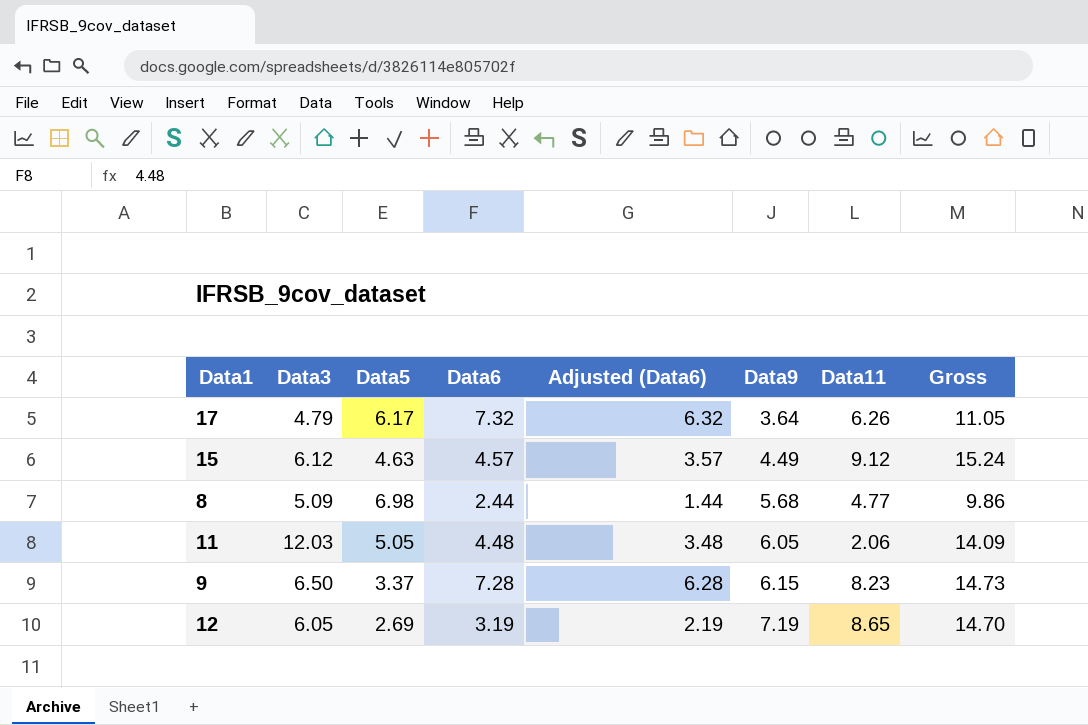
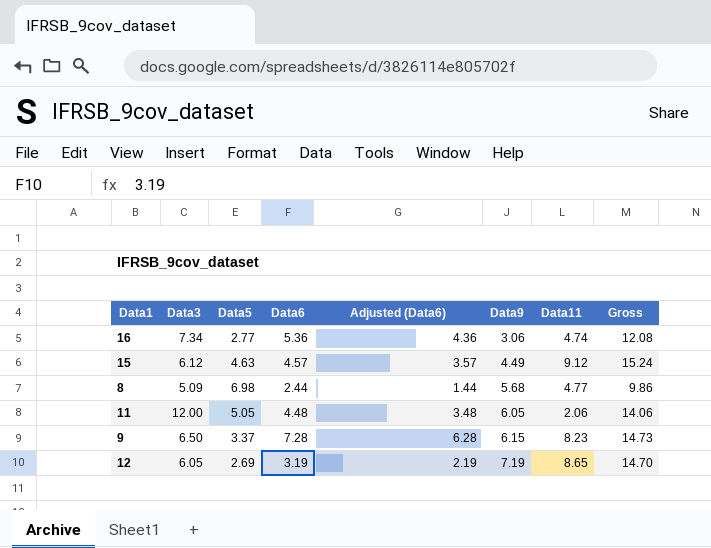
row 17: 4.79 | 6.17 | 7.32 | 6.32 | 3.64 | 6.26 | 11.05 -> none
row 16: none -> 7.34 | 2.77 | 5.36 | 4.36 | 3.06 | 4.74 | 12.08
11 | Data3: 12.03 -> 12.00
11 | Gross: 14.09 -> 14.06

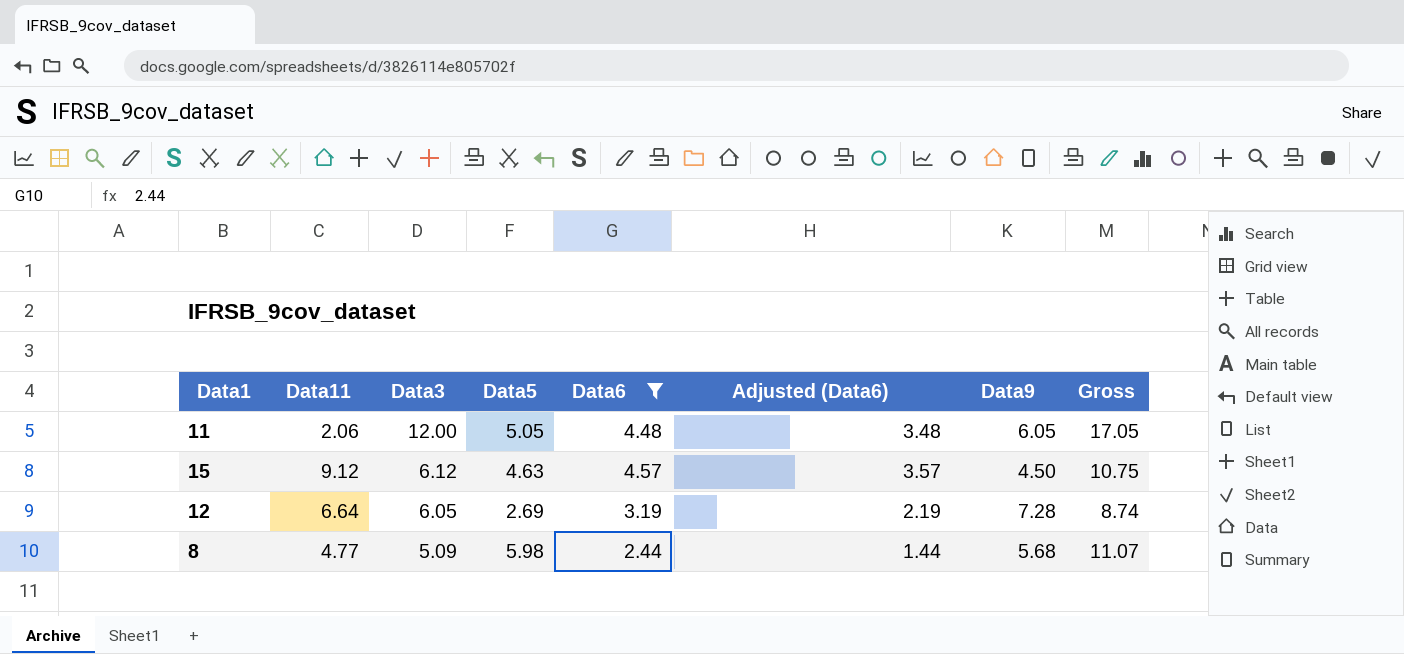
filter: none -> Data6 <= 4.57
row order: Data9 ascending -> Data3 descending
column Data11 | position: 7 -> 2
column Gross | formula: [Data3] + [Data11] -> [Data3] + [Data5]
15 | Data9: 4.49 -> 4.50
12 | Data11: 8.65 -> 6.64
12 | Data9: 7.19 -> 7.28
8 | Data5: 6.98 -> 5.98

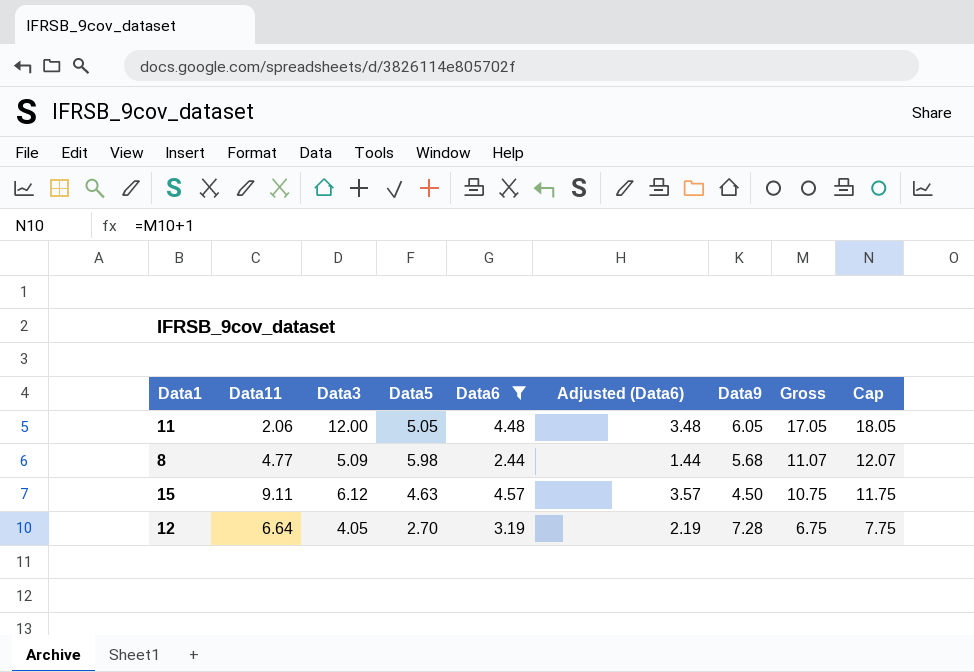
row order: Data3 descending -> Gross descending
column Cap | formula: none -> [Gross] + 1
15 | Data11: 9.12 -> 9.11
12 | Data3: 6.05 -> 4.05
12 | Data5: 2.69 -> 2.70
12 | Gross: 8.74 -> 6.75

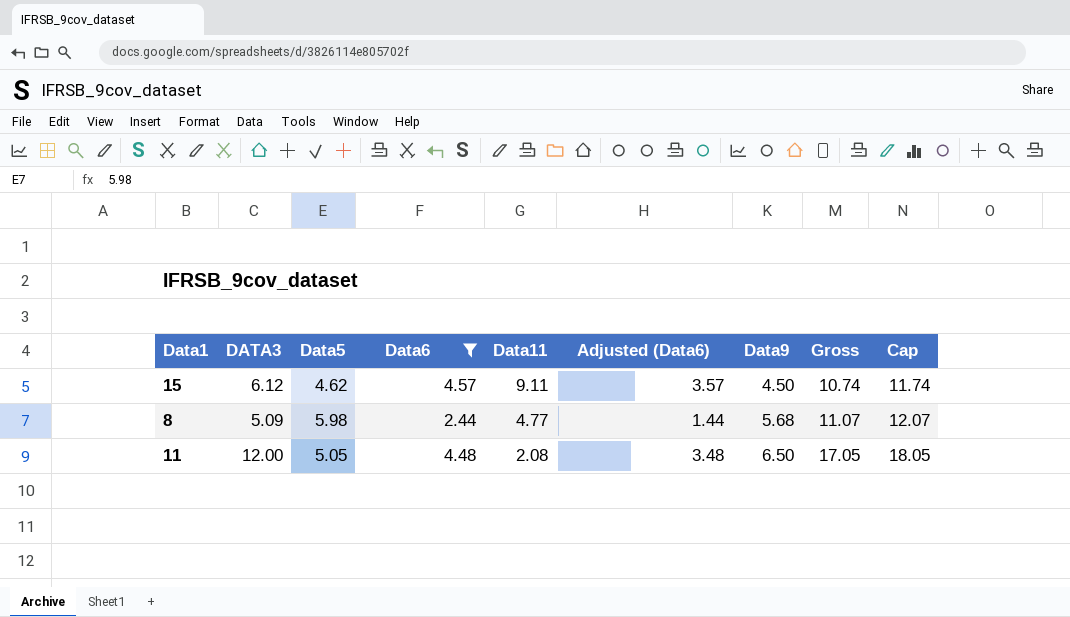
row order: Gross descending -> Data11 descending
column name: Data3 -> DATA3
column Data11 | position: 2 -> 5
row 12: 6.64 | 4.05 | 2.70 | 3.19 | 2.19 | 7.28 | 6.75 | 7.75 -> none
15 | Data5: 4.63 -> 4.62
15 | Gross: 10.75 -> 10.74
15 | Cap: 11.75 -> 11.74
11 | Data11: 2.06 -> 2.08
11 | Data9: 6.05 -> 6.50

